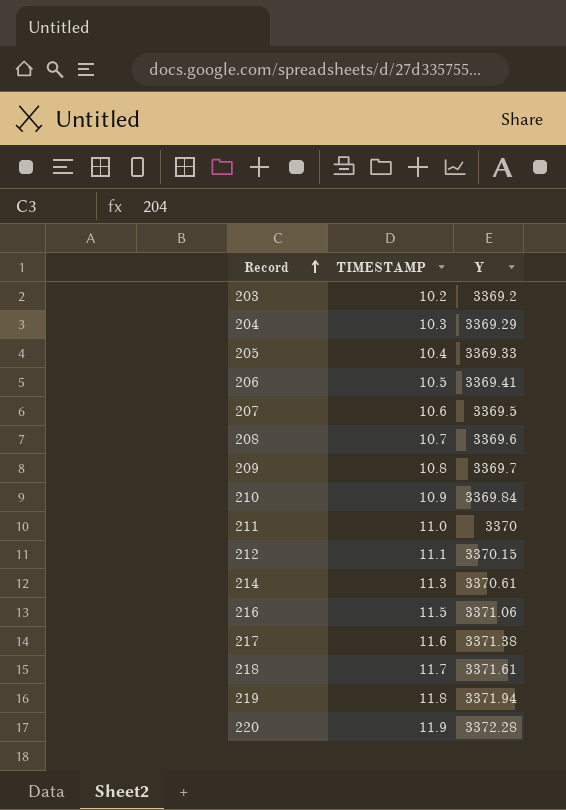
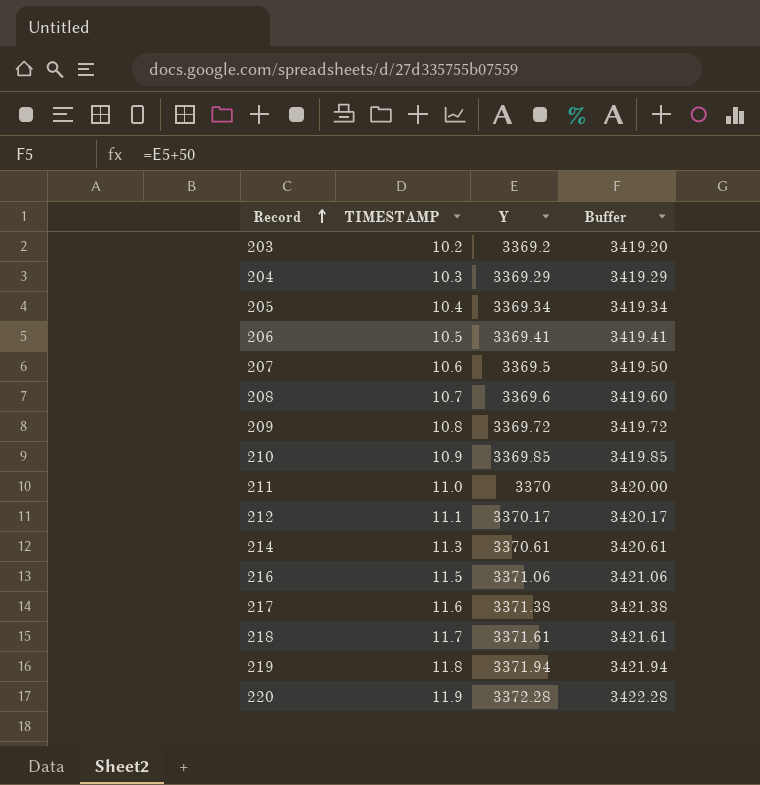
column Buffer | formula: none -> [Y] + 50
205 | Y: 3369.33 -> 3369.34
209 | Y: 3369.7 -> 3369.72
210 | Y: 3369.84 -> 3369.85
212 | Y: 3370.15 -> 3370.17

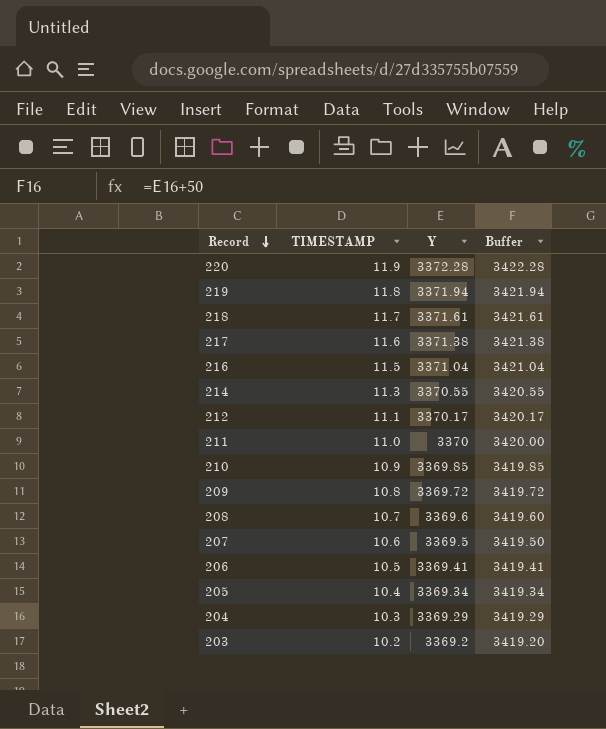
row order: Record ascending -> Record descending
216 | Y: 3371.06 -> 3371.04
216 | Buffer: 3421.06 -> 3421.04
214 | Y: 3370.61 -> 3370.55
214 | Buffer: 3420.61 -> 3420.55

